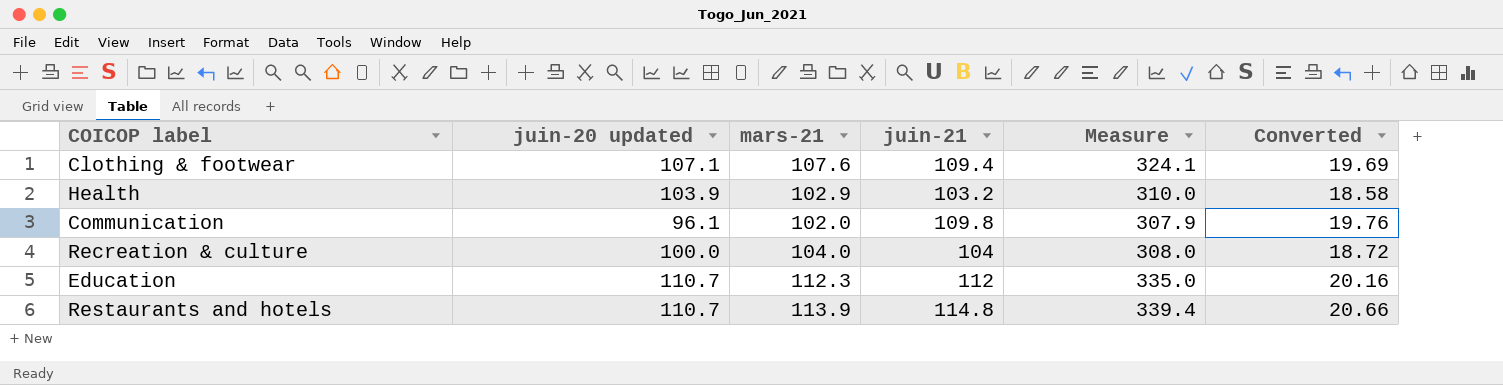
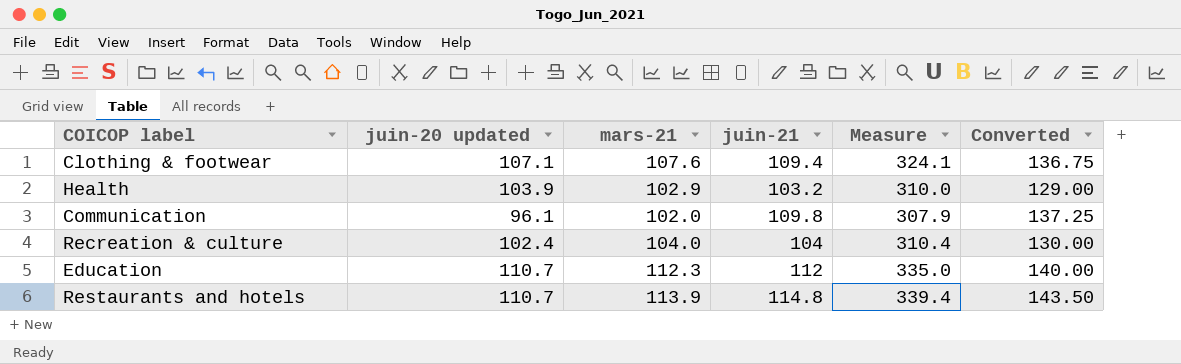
column Converted | formula: [juin-21] * 0.18 -> [juin-21] * 1.25
Recreation & culture | juin-20 updated: 100.0 -> 102.4
Recreation & culture | Measure: 308.0 -> 310.4

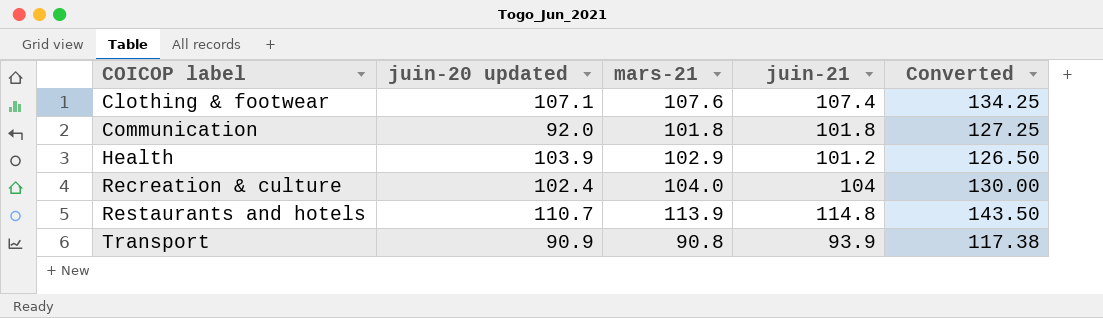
row order: none -> COICOP label ascending
column Measure | formula: [juin-20 updated] + [mars-21] + [juin-21] -> none
row Education: 110.7 | 112.3 | 112 | 335.0 | 140.00 -> none
Clothing & footwear | juin-21: 109.4 -> 107.4
Clothing & footwear | Converted: 136.75 -> 134.25
Communication | juin-20 updated: 96.1 -> 92.0
Communication | mars-21: 102.0 -> 101.8
Communication | juin-21: 109.8 -> 101.8
Communication | Converted: 137.25 -> 127.25
Health | juin-21: 103.2 -> 101.2
Health | Converted: 129.00 -> 126.50
row Transport: none -> 90.9 | 90.8 | 93.9 | 117.38

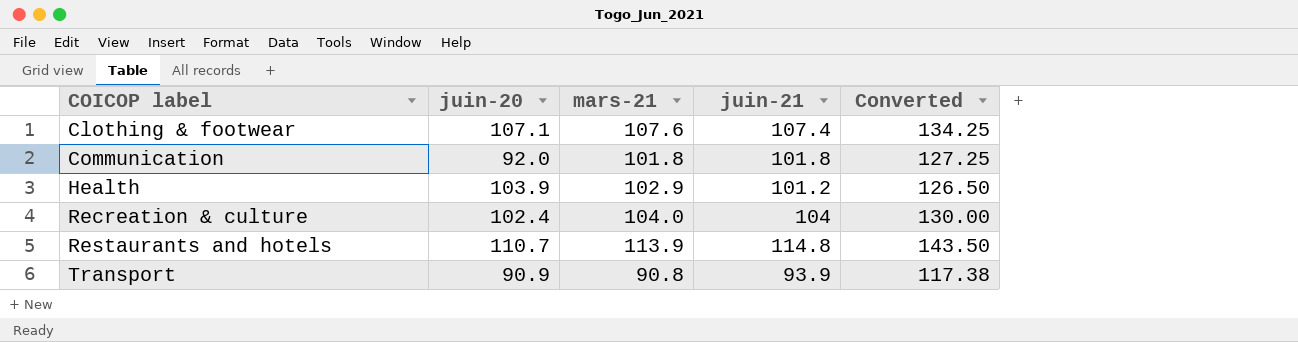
column name: juin-20 updated -> juin-20

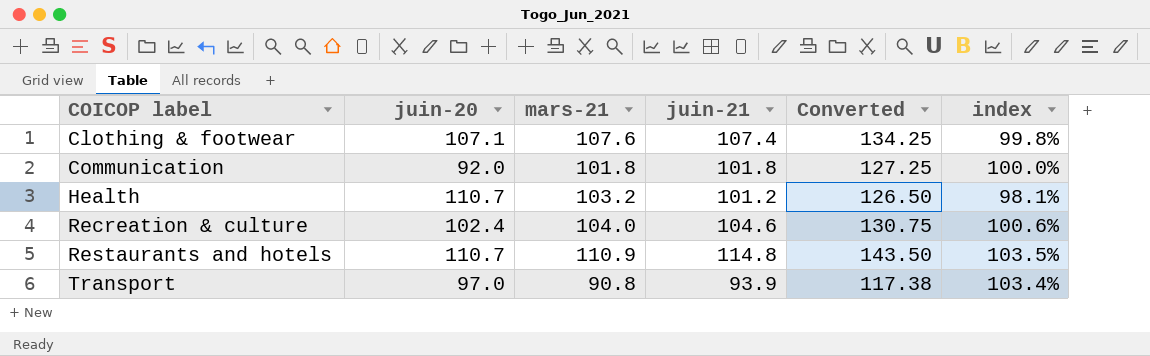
column index | formula: none -> [juin-21] / [mars-21]
Health | juin-20: 103.9 -> 110.7
Health | mars-21: 102.9 -> 103.2
Recreation & culture | juin-21: 104 -> 104.6
Recreation & culture | Converted: 130.00 -> 130.75
Restaurants and hotels | mars-21: 113.9 -> 110.9
Transport | juin-20: 90.9 -> 97.0

